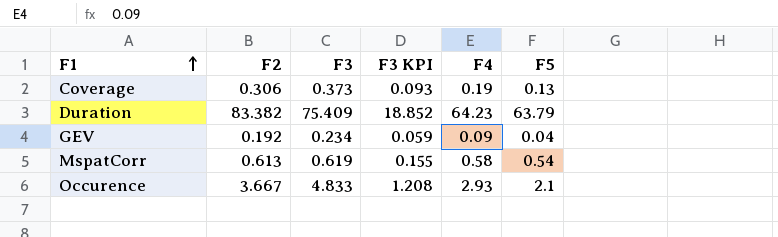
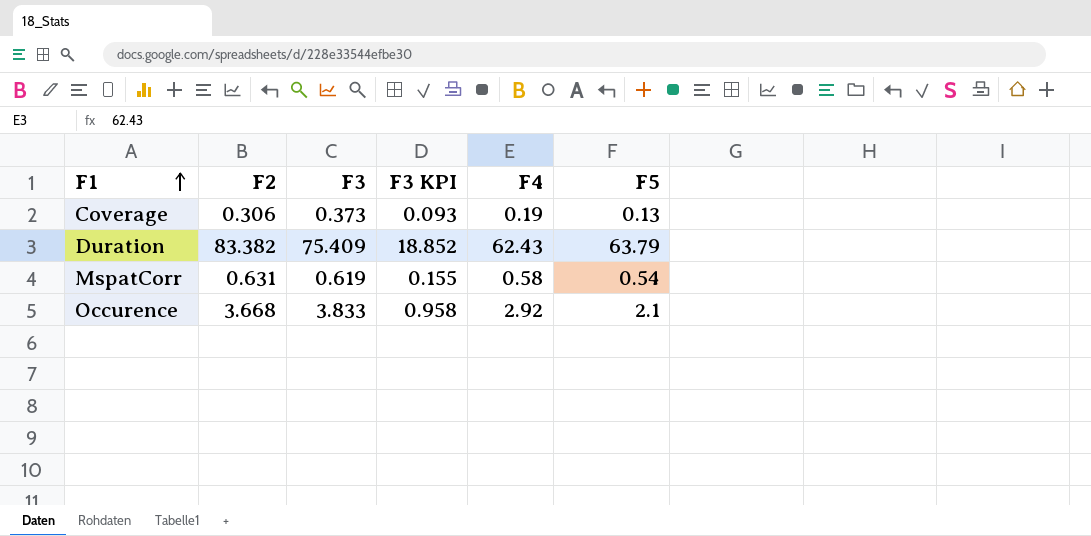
row GEV: 0.192 | 0.234 | 0.059 | 0.09 | 0.04 -> none
Duration | F4: 64.23 -> 62.43
MspatCorr | F2: 0.613 -> 0.631
Occurence | F2: 3.667 -> 3.668
Occurence | F3: 4.833 -> 3.833
Occurence | F3 KPI: 1.208 -> 0.958
Occurence | F4: 2.93 -> 2.92

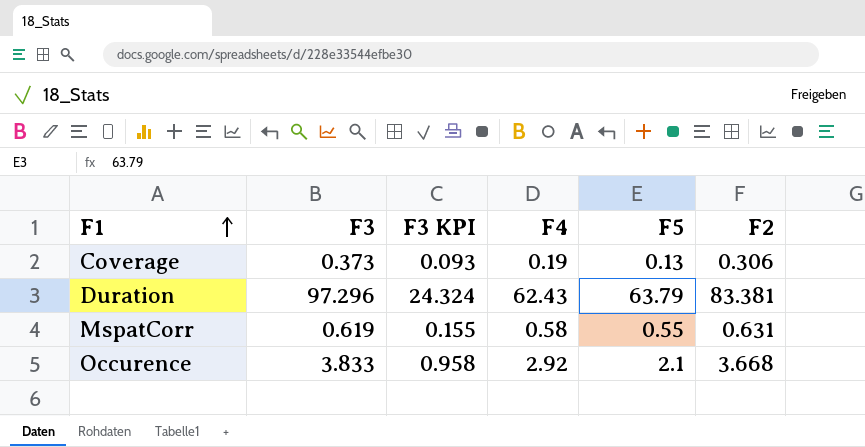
column F2 | position: 2 -> 6
Duration | F3: 75.409 -> 97.296
Duration | F3 KPI: 18.852 -> 24.324
Duration | F2: 83.382 -> 83.381
MspatCorr | F5: 0.54 -> 0.55

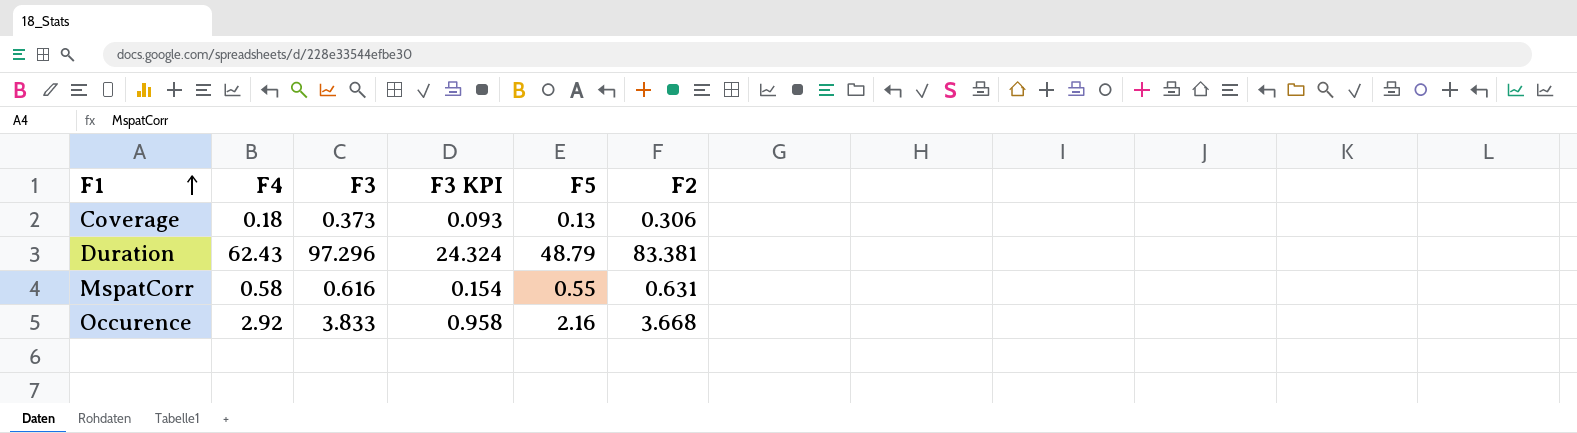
column F4 | position: 4 -> 2
Coverage | F4: 0.19 -> 0.18
Duration | F5: 63.79 -> 48.79
MspatCorr | F3: 0.619 -> 0.616
MspatCorr | F3 KPI: 0.155 -> 0.154
Occurence | F5: 2.1 -> 2.16

